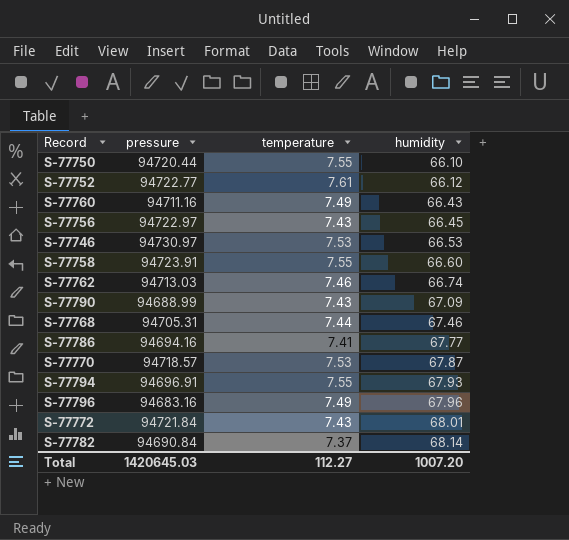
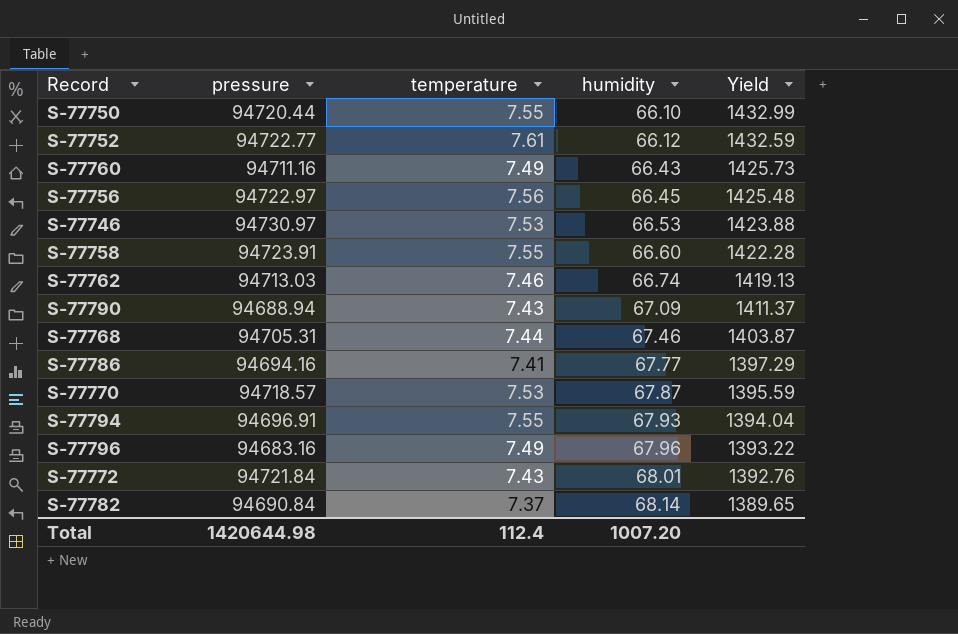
column Yield | formula: none -> [pressure] / [humidity]
S-77756 | temperature: 7.43 -> 7.56
S-77790 | pressure: 94688.99 -> 94688.94
Total | pressure: 1420645.03 -> 1420644.98
Total | temperature: 112.27 -> 112.4

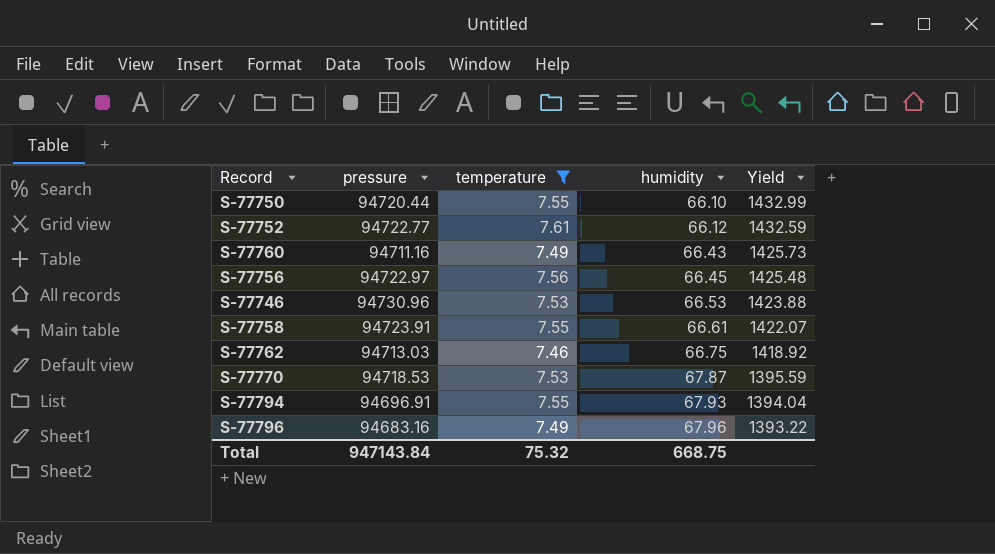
filter: none -> temperature >= 7.46
S-77746 | pressure: 94730.97 -> 94730.96
S-77758 | humidity: 66.60 -> 66.61
S-77758 | Yield: 1422.28 -> 1422.07
S-77762 | humidity: 66.74 -> 66.75
S-77762 | Yield: 1419.13 -> 1418.92
S-77770 | pressure: 94718.57 -> 94718.53
Total | pressure: 1420644.98 -> 947143.84
Total | temperature: 112.4 -> 75.32
Total | humidity: 1007.20 -> 668.75

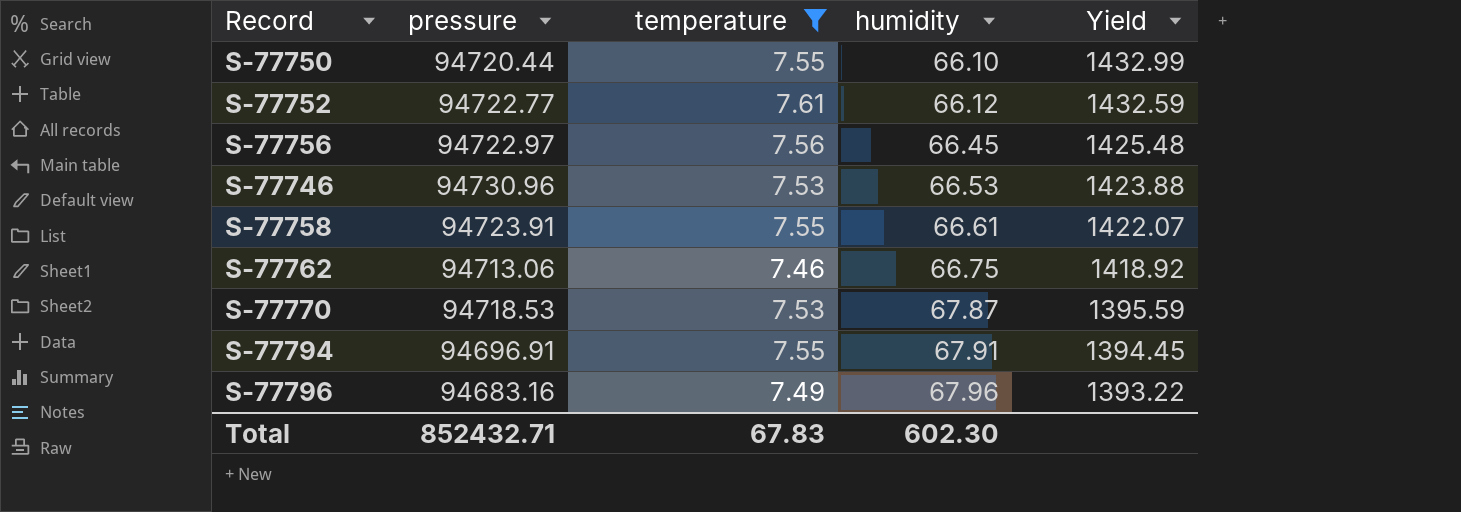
row S-77760: 94711.16 | 7.49 | 66.43 | 1425.73 -> none
S-77762 | pressure: 94713.03 -> 94713.06
S-77794 | humidity: 67.93 -> 67.91
S-77794 | Yield: 1394.04 -> 1394.45
Total | pressure: 947143.84 -> 852432.71
Total | temperature: 75.32 -> 67.83
Total | humidity: 668.75 -> 602.30

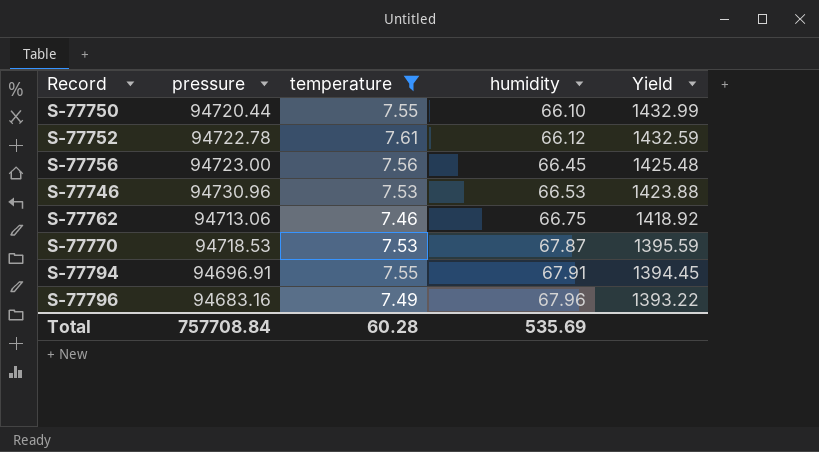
row S-77758: 94723.91 | 7.55 | 66.61 | 1422.07 -> none
S-77752 | pressure: 94722.77 -> 94722.78
S-77756 | pressure: 94722.97 -> 94723.00
Total | pressure: 852432.71 -> 757708.84
Total | temperature: 67.83 -> 60.28
Total | humidity: 602.30 -> 535.69

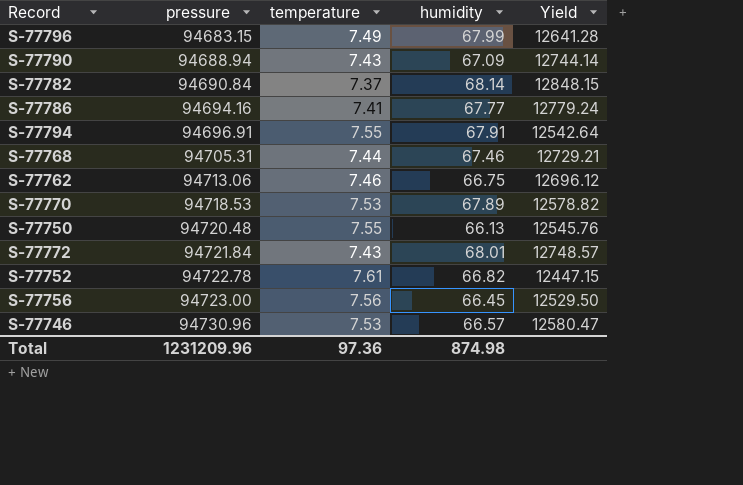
filter: temperature >= 7.46 -> none
row order: humidity ascending -> pressure ascending
column Yield | formula: [pressure] / [humidity] -> [pressure] / [temperature]
S-77796 | pressure: 94683.16 -> 94683.15
S-77796 | humidity: 67.96 -> 67.99
S-77770 | humidity: 67.87 -> 67.89
S-77750 | pressure: 94720.44 -> 94720.48
S-77750 | humidity: 66.10 -> 66.13
S-77752 | humidity: 66.12 -> 66.82
S-77746 | humidity: 66.53 -> 66.57
Total | pressure: 757708.84 -> 1231209.96
Total | temperature: 60.28 -> 97.36
Total | humidity: 535.69 -> 874.98

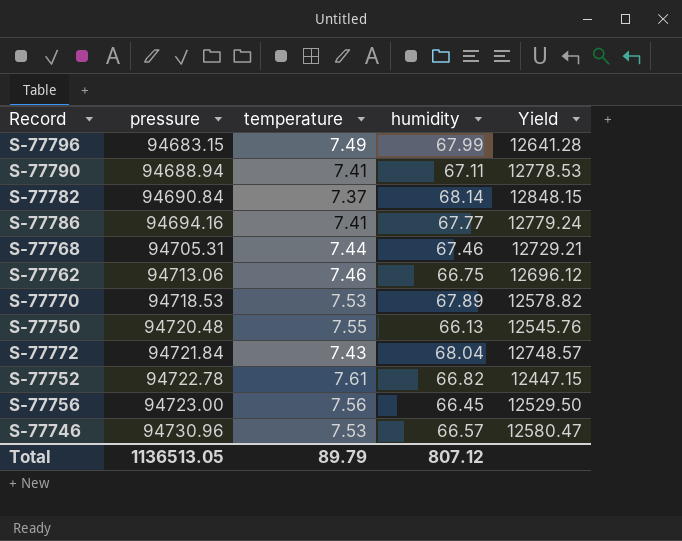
row S-77794: 94696.91 | 7.55 | 67.91 | 12542.64 -> none
S-77790 | temperature: 7.43 -> 7.41
S-77790 | humidity: 67.09 -> 67.11
S-77790 | Yield: 12744.14 -> 12778.53
S-77772 | humidity: 68.01 -> 68.04
Total | pressure: 1231209.96 -> 1136513.05
Total | temperature: 97.36 -> 89.79
Total | humidity: 874.98 -> 807.12

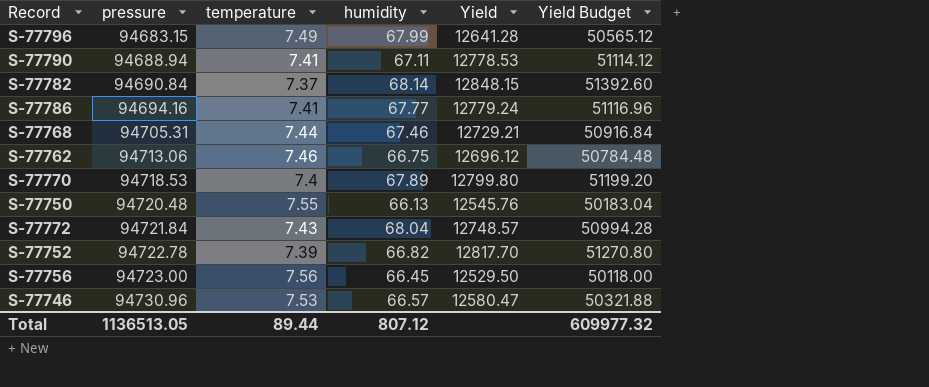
column Yield Budget | formula: none -> [Yield] * 4
S-77770 | temperature: 7.53 -> 7.4
S-77770 | Yield: 12578.82 -> 12799.80
S-77752 | temperature: 7.61 -> 7.39
S-77752 | Yield: 12447.15 -> 12817.70
Total | temperature: 89.79 -> 89.44

